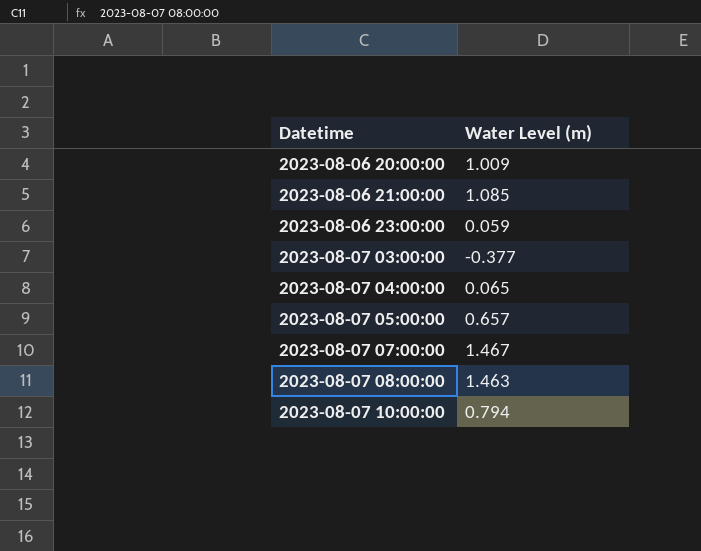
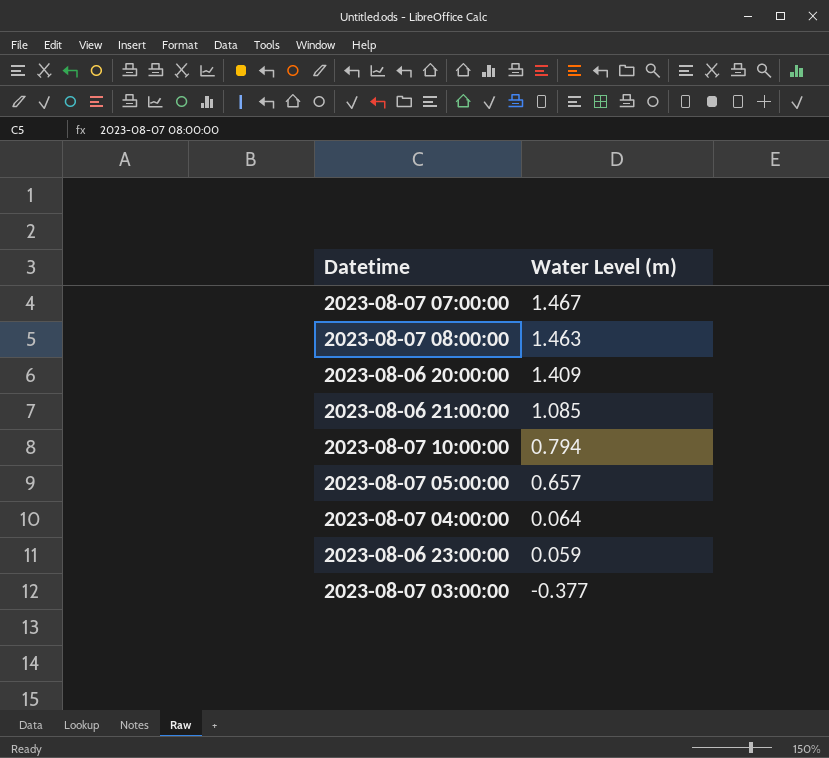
row order: Datetime ascending -> Water Level (m) descending
2023-08-06 20:00:00 | Water Level (m): 1.009 -> 1.409
2023-08-07 04:00:00 | Water Level (m): 0.065 -> 0.064

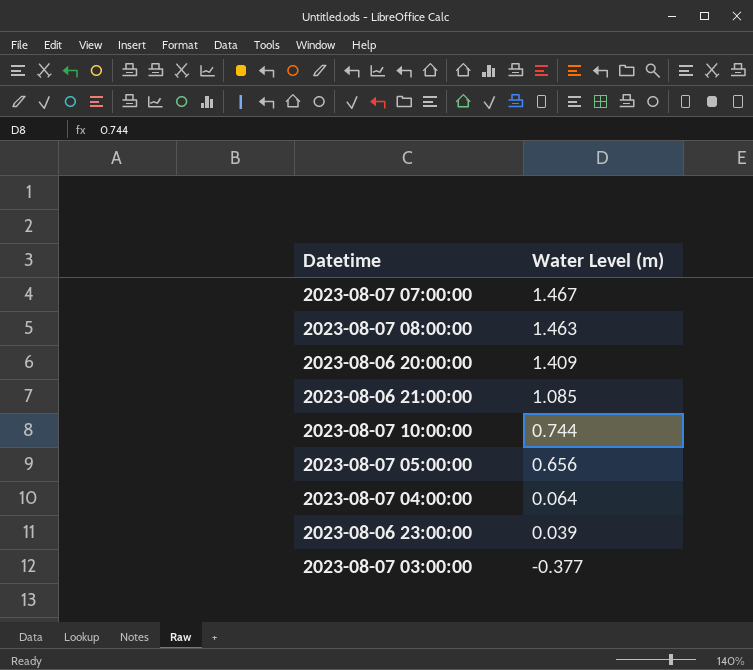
2023-08-07 10:00:00 | Water Level (m): 0.794 -> 0.744
2023-08-07 05:00:00 | Water Level (m): 0.657 -> 0.656
2023-08-06 23:00:00 | Water Level (m): 0.059 -> 0.039

